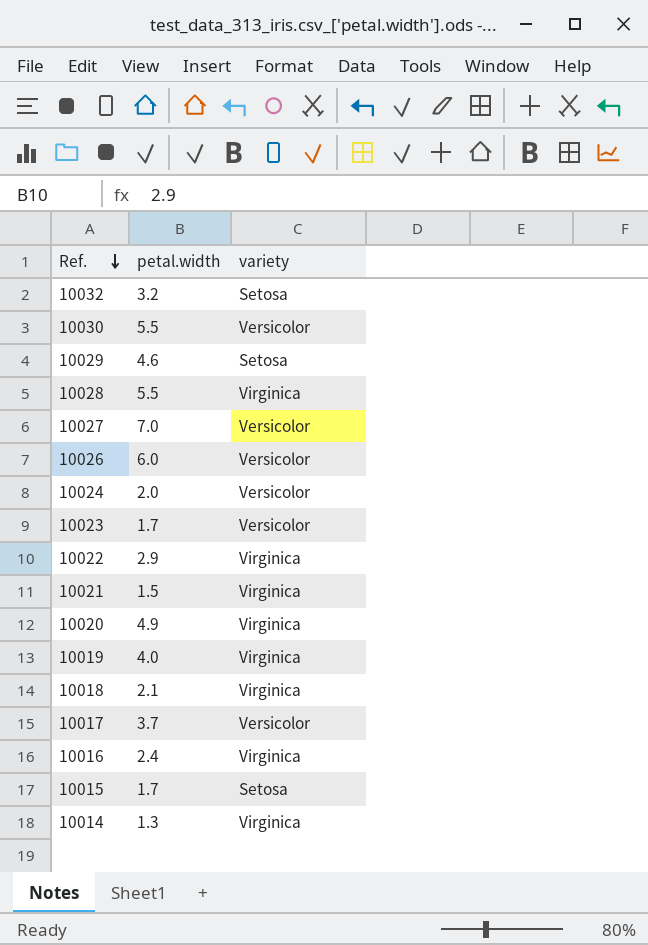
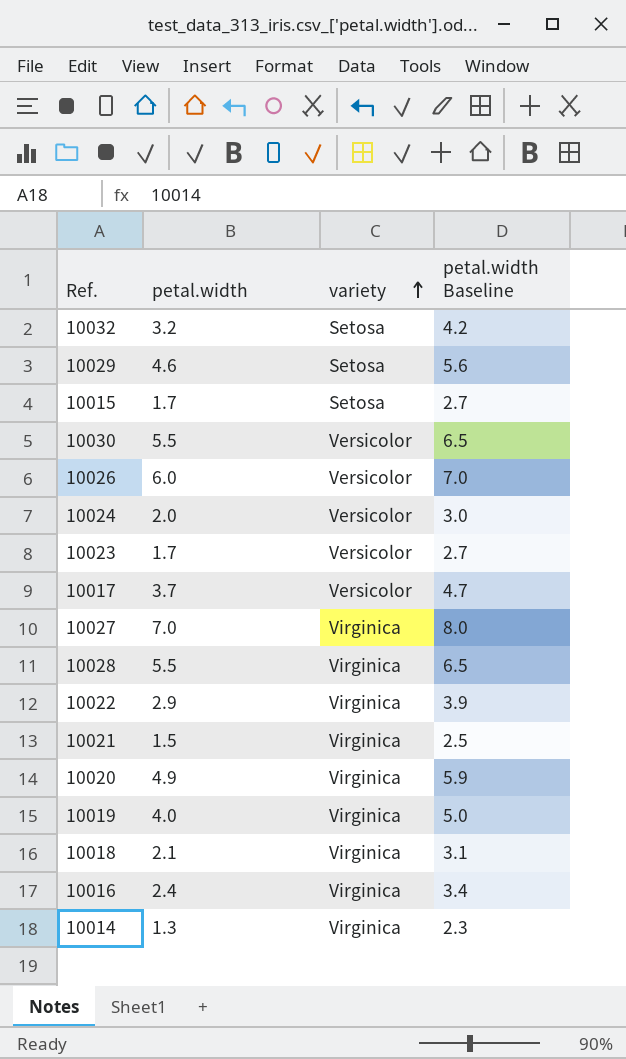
row order: Ref. descending -> variety ascending
column petal.width Baseline | formula: none -> [petal.width] + 1
10027 | variety: Versicolor -> Virginica

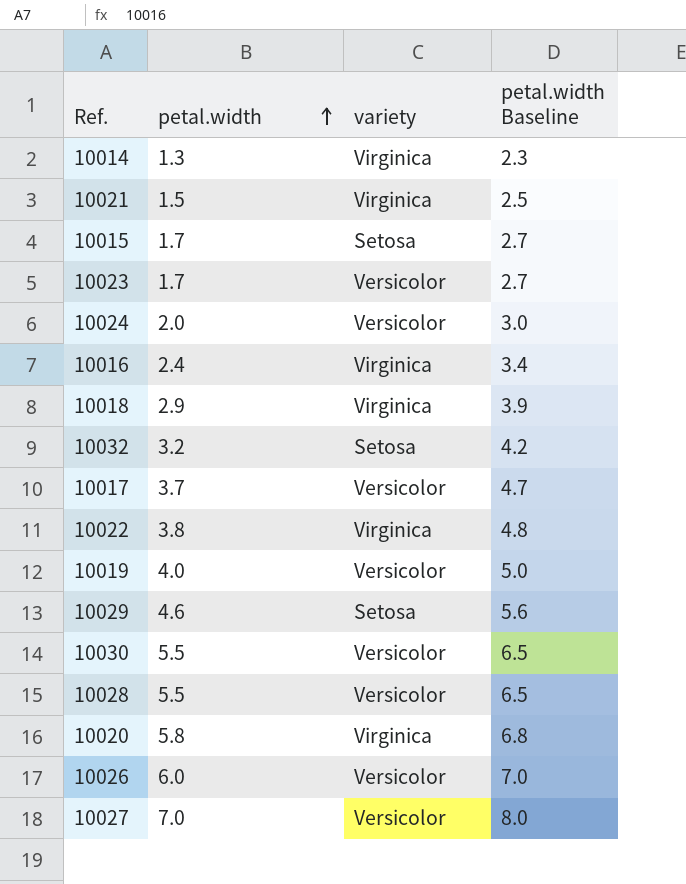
row order: variety ascending -> petal.width ascending
10018 | petal.width: 2.1 -> 2.9
10018 | petal.width Baseline: 3.1 -> 3.9
10022 | petal.width: 2.9 -> 3.8
10022 | petal.width Baseline: 3.9 -> 4.8
10019 | variety: Virginica -> Versicolor
10028 | variety: Virginica -> Versicolor
10020 | petal.width: 4.9 -> 5.8
10020 | petal.width Baseline: 5.9 -> 6.8
10027 | variety: Virginica -> Versicolor

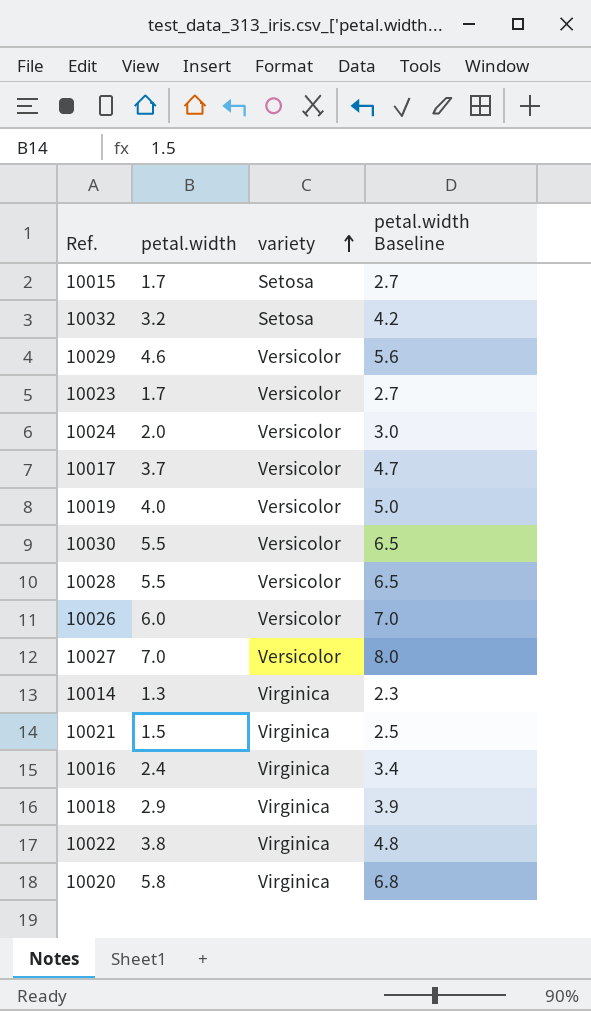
row order: petal.width ascending -> variety ascending
10029 | variety: Setosa -> Versicolor

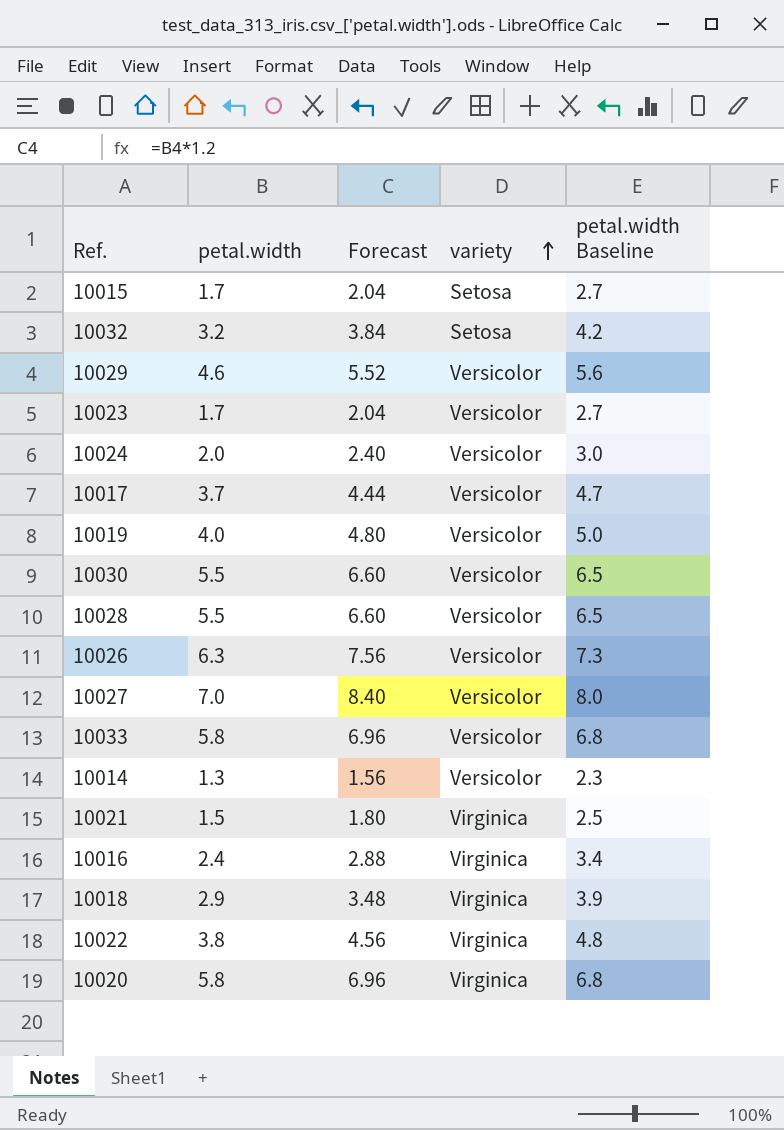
column Forecast | formula: none -> [petal.width] * 1.2
10026 | petal.width: 6.0 -> 6.3
10026 | petal.width Baseline: 7.0 -> 7.3
row 10033: none -> 5.8 | 6.96 | Versicolor | 6.8
10014 | variety: Virginica -> Versicolor

